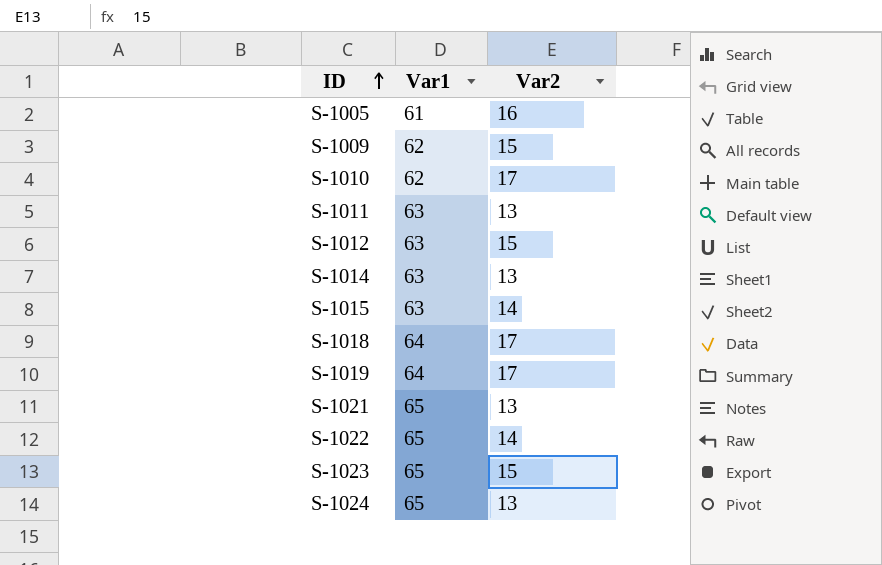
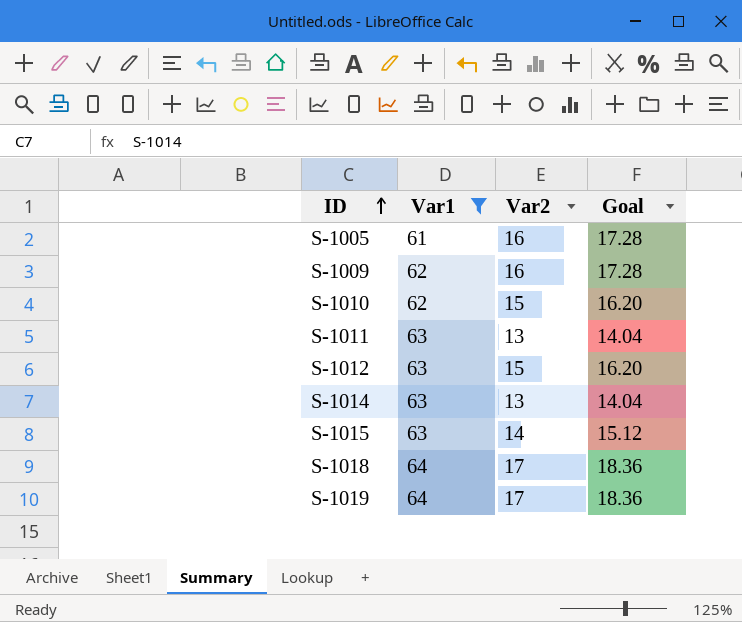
filter: none -> Var1 != 65
column Goal | formula: none -> [Var2] * 1.08
S-1009 | Var2: 15 -> 16
S-1010 | Var2: 17 -> 15

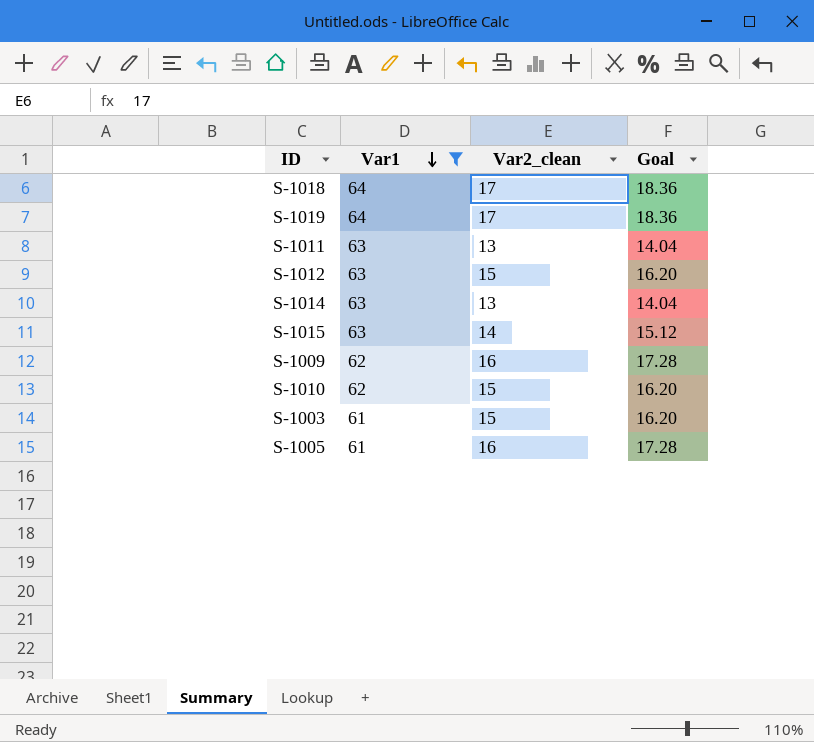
row order: ID ascending -> Var1 descending
column name: Var2 -> Var2_clean
row S-1003: none -> 61 | 15 | 16.20

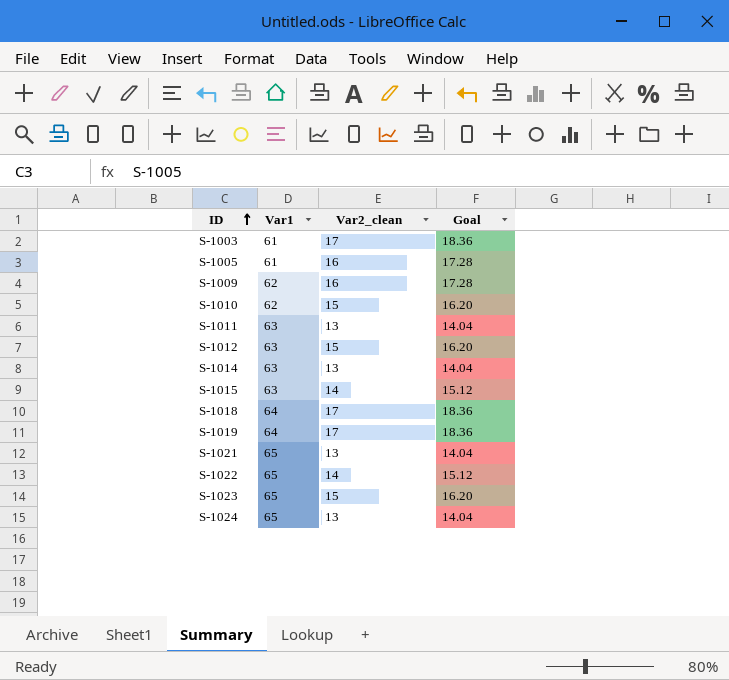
filter: Var1 != 65 -> none
row order: Var1 descending -> ID ascending
S-1003 | Var2_clean: 15 -> 17
S-1003 | Goal: 16.20 -> 18.36

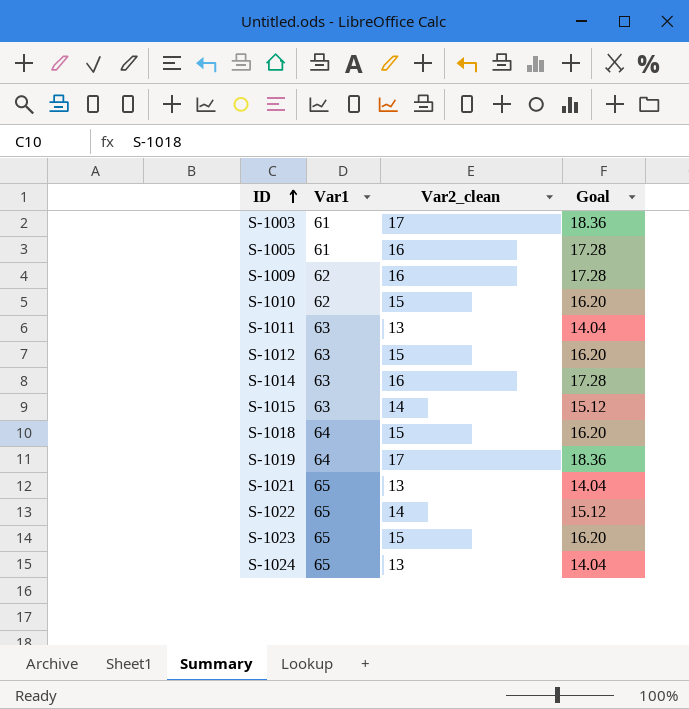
S-1014 | Var2_clean: 13 -> 16
S-1014 | Goal: 14.04 -> 17.28
S-1018 | Var2_clean: 17 -> 15
S-1018 | Goal: 18.36 -> 16.20

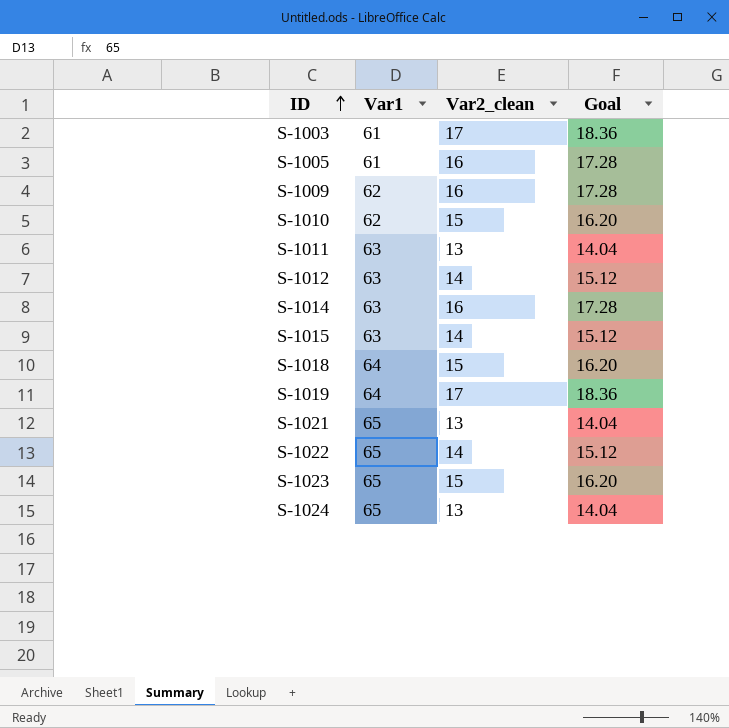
S-1012 | Var2_clean: 15 -> 14
S-1012 | Goal: 16.20 -> 15.12

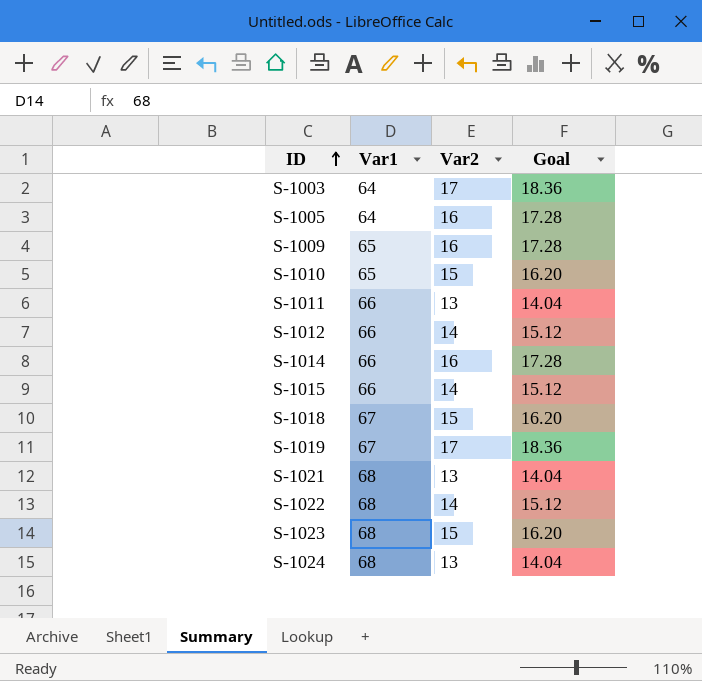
column name: Var2_clean -> Var2
S-1003 | Var1: 61 -> 64
S-1005 | Var1: 61 -> 64
S-1009 | Var1: 62 -> 65
S-1010 | Var1: 62 -> 65
S-1011 | Var1: 63 -> 66
S-1012 | Var1: 63 -> 66
S-1014 | Var1: 63 -> 66
S-1015 | Var1: 63 -> 66
S-1018 | Var1: 64 -> 67
S-1019 | Var1: 64 -> 67
S-1021 | Var1: 65 -> 68
S-1022 | Var1: 65 -> 68
S-1023 | Var1: 65 -> 68
S-1024 | Var1: 65 -> 68

